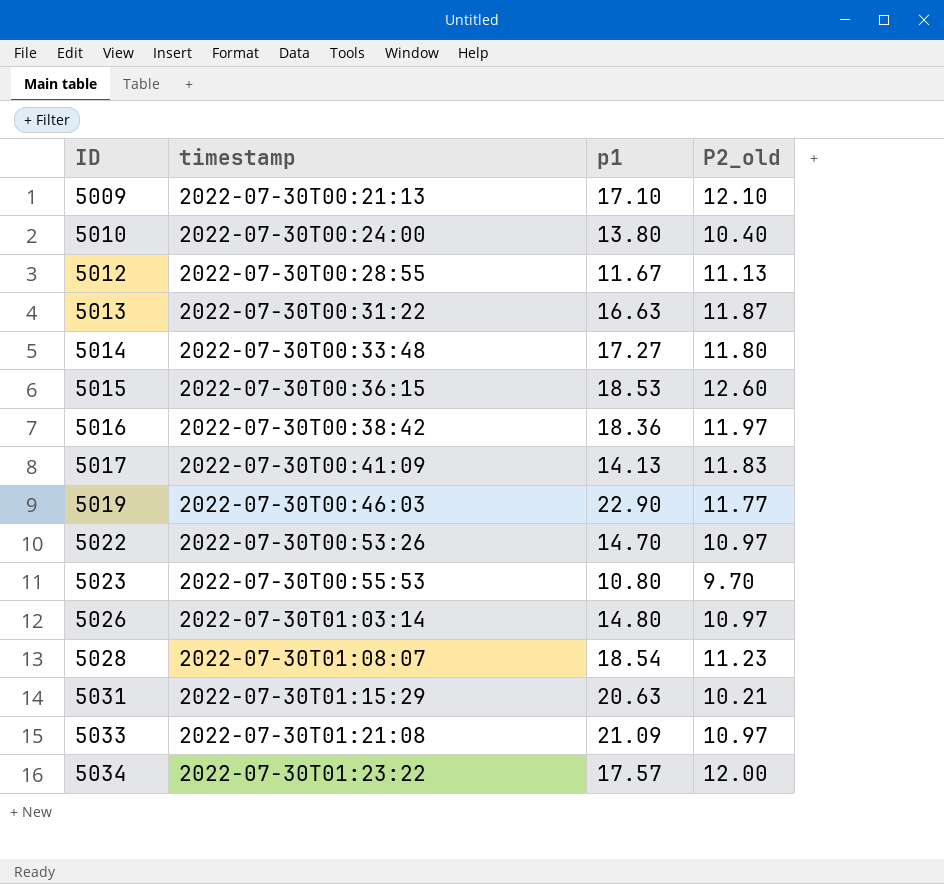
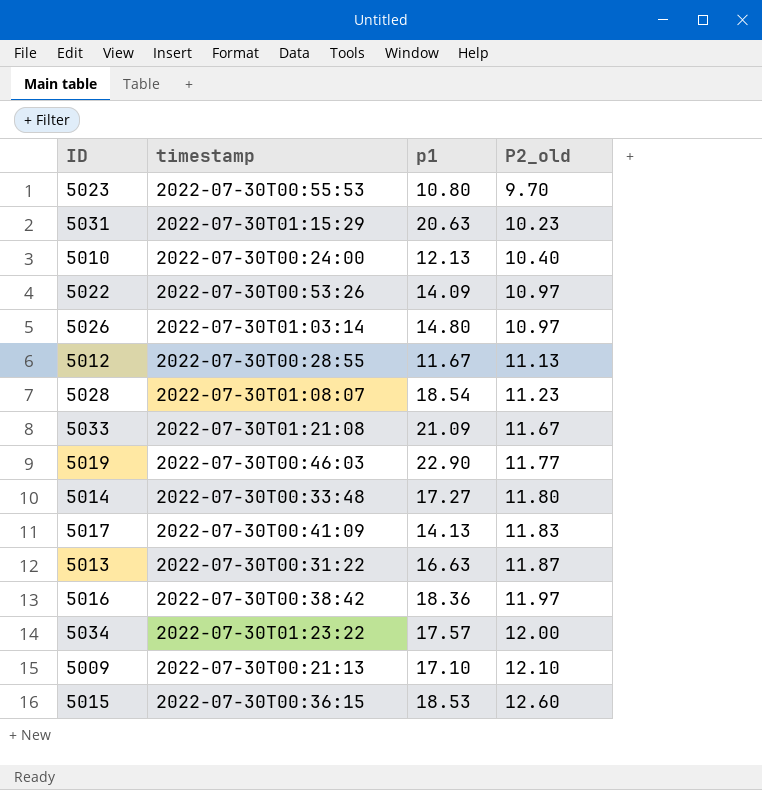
row order: ID ascending -> P2_old ascending
5031 | P2_old: 10.21 -> 10.23
5010 | p1: 13.80 -> 12.13
5022 | p1: 14.70 -> 14.09
5033 | P2_old: 10.97 -> 11.67

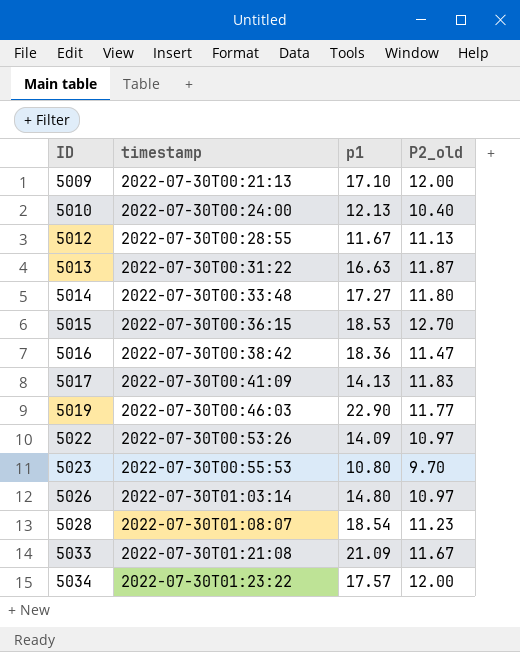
row order: P2_old ascending -> ID ascending
row 5031: 2022-07-30T01:15:29 | 20.63 | 10.23 -> none
5009 | P2_old: 12.10 -> 12.00
5015 | P2_old: 12.60 -> 12.70
5016 | P2_old: 11.97 -> 11.47

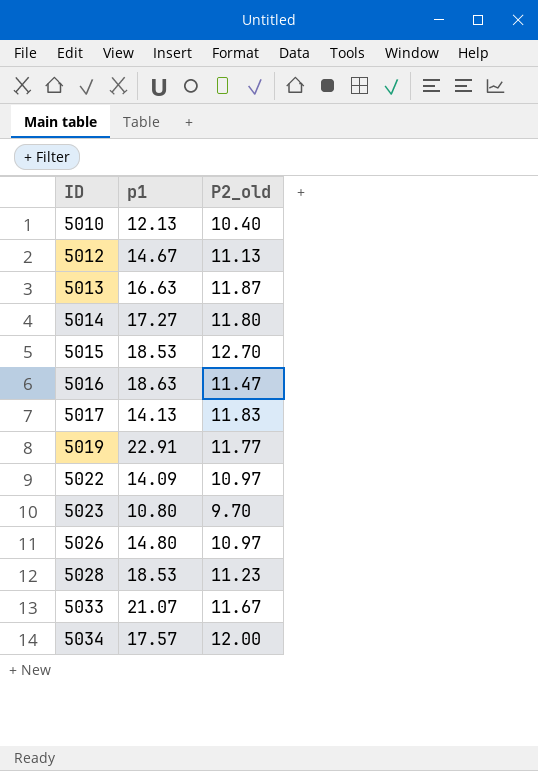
column timestamp | position: 2 -> none
row 5009: 2022-07-30T00:21:13 | 17.10 | 12.00 -> none
5012 | p1: 11.67 -> 14.67
5016 | p1: 18.36 -> 18.63
5019 | p1: 22.90 -> 22.91
5028 | p1: 18.54 -> 18.53
5033 | p1: 21.09 -> 21.07

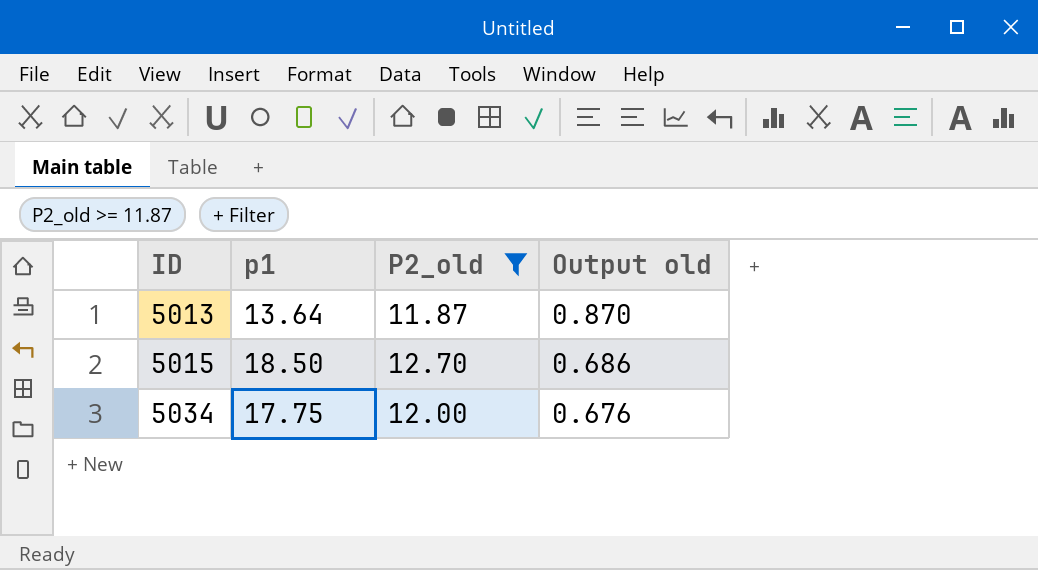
filter: none -> P2_old >= 11.87
column Output old | formula: none -> [P2_old] / [p1]
5013 | p1: 16.63 -> 13.64
5015 | p1: 18.53 -> 18.50
5034 | p1: 17.57 -> 17.75

